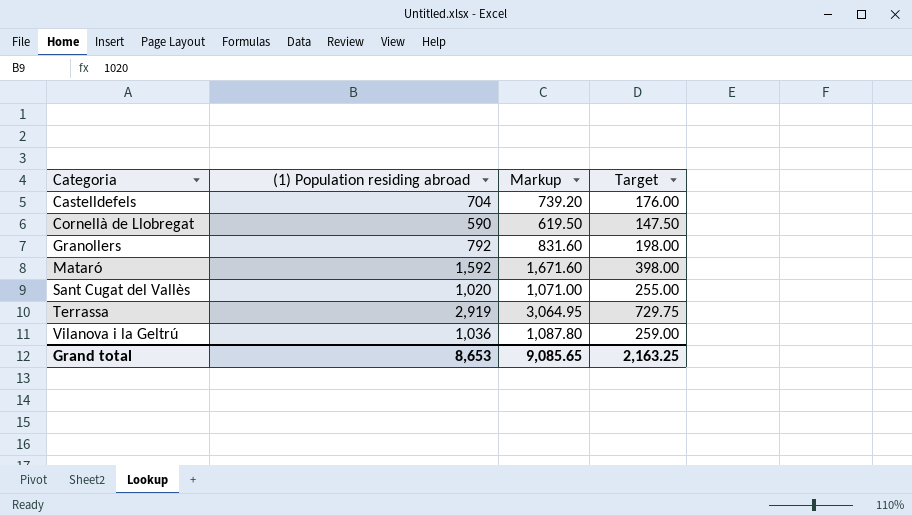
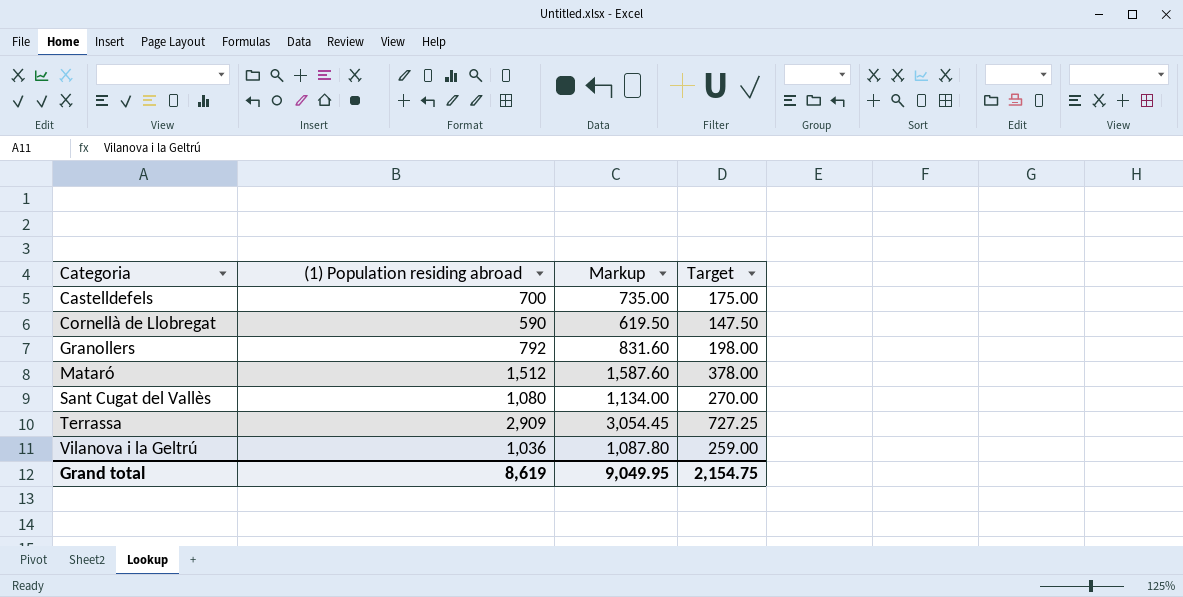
Castelldefels | (1) Population residing abroad: 704 -> 700
Castelldefels | Markup: 739.20 -> 735.00
Castelldefels | Target: 176.00 -> 175.00
Mataró | (1) Population residing abroad: 1,592 -> 1,512
Mataró | Markup: 1,671.60 -> 1,587.60
Mataró | Target: 398.00 -> 378.00
Sant Cugat del Vallès | (1) Population residing abroad: 1,020 -> 1,080
Sant Cugat del Vallès | Markup: 1,071.00 -> 1,134.00
Sant Cugat del Vallès | Target: 255.00 -> 270.00
Terrassa | (1) Population residing abroad: 2,919 -> 2,909
Terrassa | Markup: 3,064.95 -> 3,054.45
Terrassa | Target: 729.75 -> 727.25
Grand total | (1) Population residing abroad: 8,653 -> 8,619
Grand total | Markup: 9,085.65 -> 9,049.95
Grand total | Target: 2,163.25 -> 2,154.75

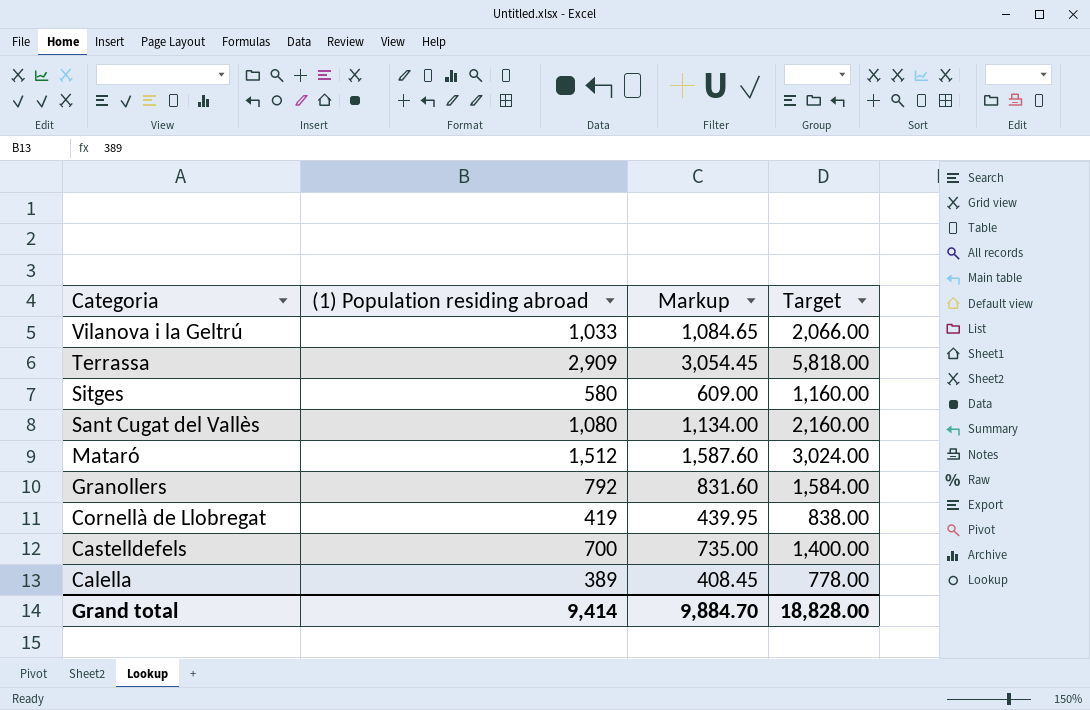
row order: Categoria ascending -> Categoria descending
column Target | formula: [(1) Population residing abroad] * 0.25 -> [(1) Population residing abroad] * 2
Vilanova i la Geltrú | (1) Population residing abroad: 1,036 -> 1,033
Vilanova i la Geltrú | Markup: 1,087.80 -> 1,084.65
row Sitges: none -> 580 | 609.00 | 1,160.00
Cornellà de Llobregat | (1) Population residing abroad: 590 -> 419
Cornellà de Llobregat | Markup: 619.50 -> 439.95
row Calella: none -> 389 | 408.45 | 778.00
Grand total | (1) Population residing abroad: 8,619 -> 9,414
Grand total | Markup: 9,049.95 -> 9,884.70
Grand total | Target: 2,154.75 -> 18,828.00

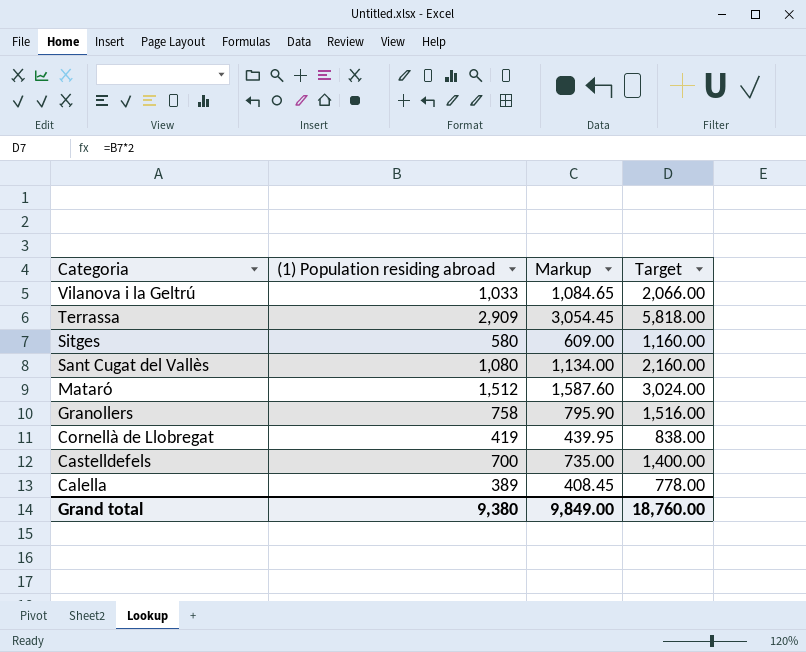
Granollers | (1) Population residing abroad: 792 -> 758
Granollers | Markup: 831.60 -> 795.90
Granollers | Target: 1,584.00 -> 1,516.00
Grand total | (1) Population residing abroad: 9,414 -> 9,380
Grand total | Markup: 9,884.70 -> 9,849.00
Grand total | Target: 18,828.00 -> 18,760.00

